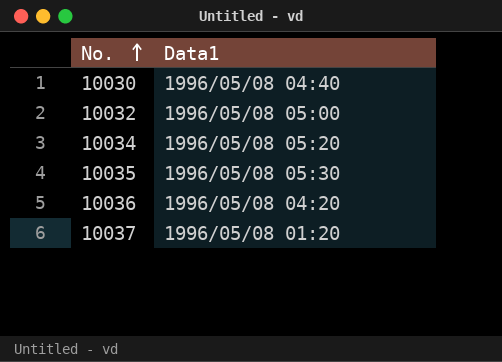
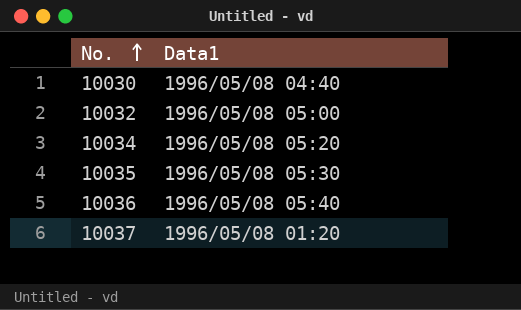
10036 | Data1: 1996/05/08 04:20 -> 1996/05/08 05:40

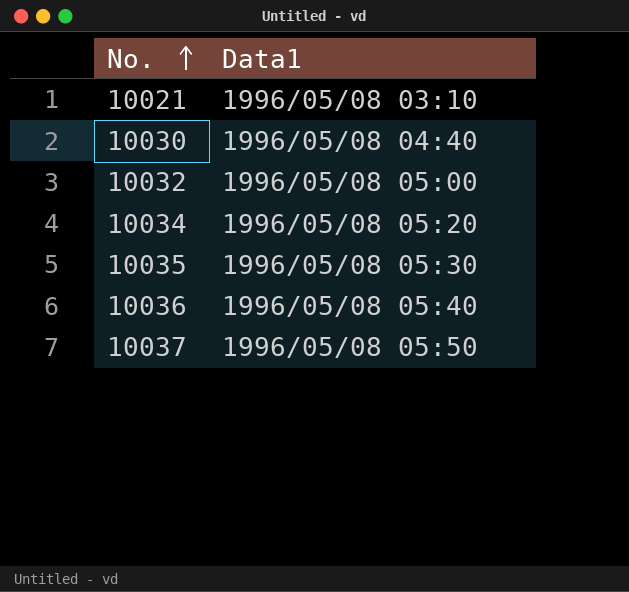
row 10021: none -> 1996/05/08 03:10
10037 | Data1: 1996/05/08 01:20 -> 1996/05/08 05:50

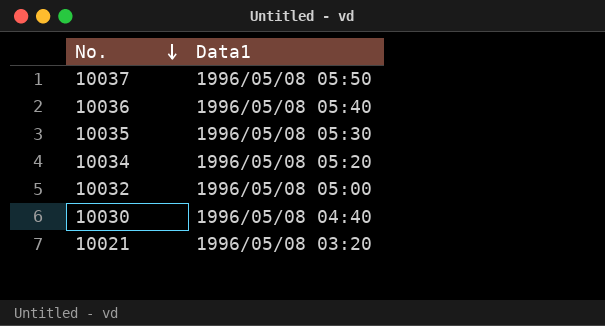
row order: No. ascending -> No. descending
10021 | Data1: 1996/05/08 03:10 -> 1996/05/08 03:20

